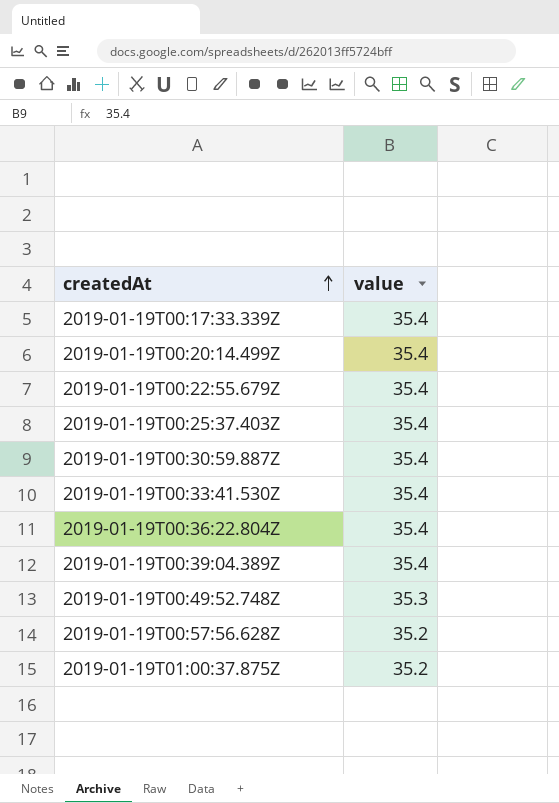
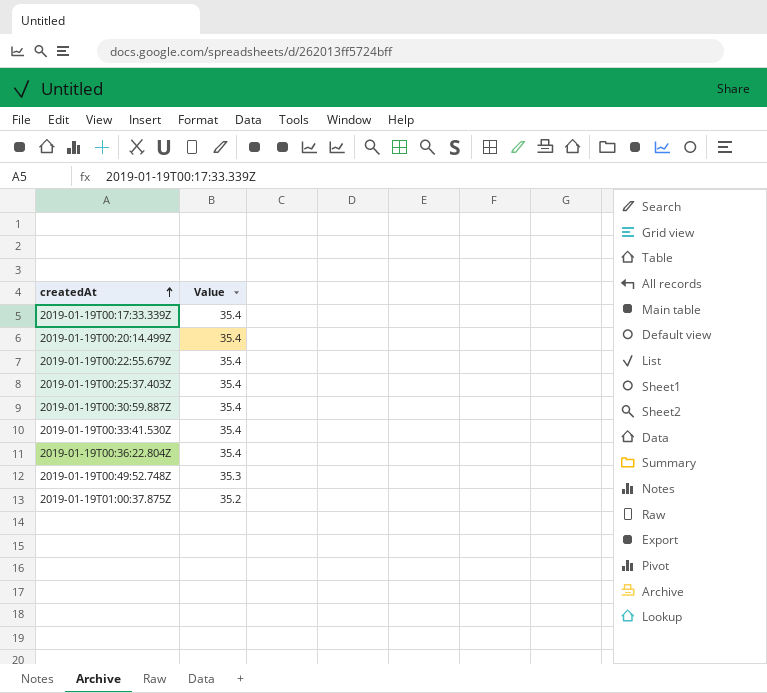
column name: value -> Value
row 2019-01-19T00:39:04.389Z: 35.4 -> none
row 2019-01-19T00:57:56.628Z: 35.2 -> none

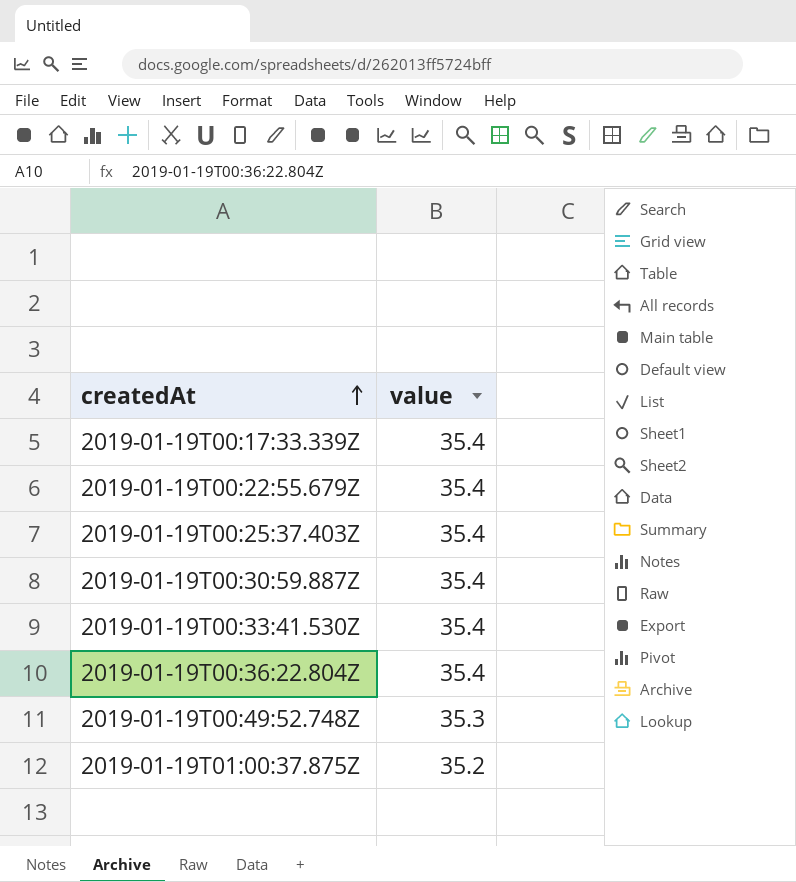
column name: Value -> value
row 2019-01-19T00:20:14.499Z: 35.4 -> none

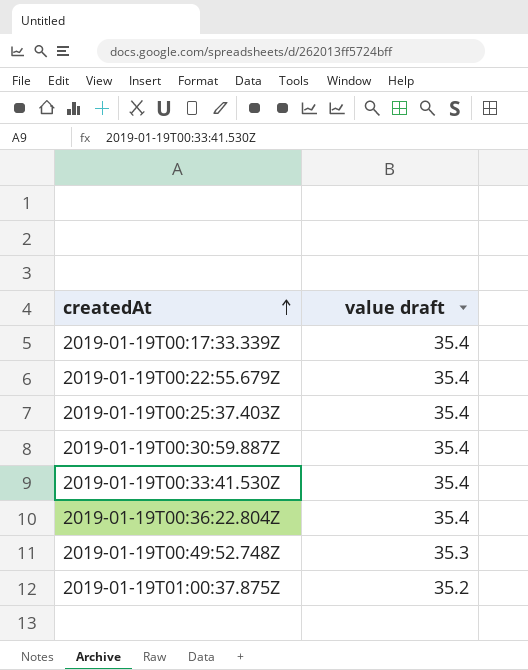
column name: value -> value draft

